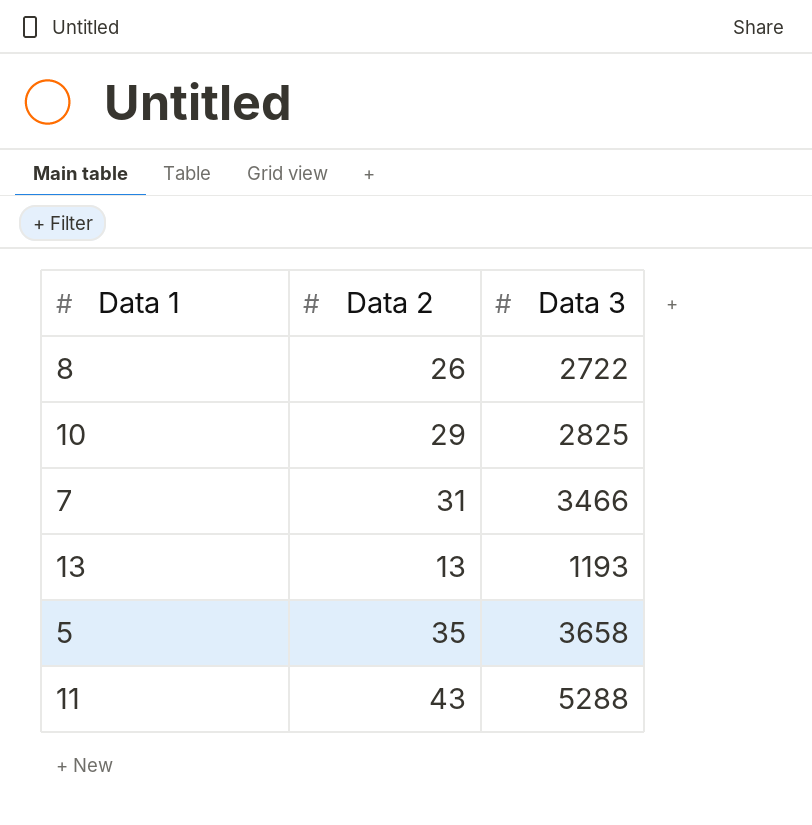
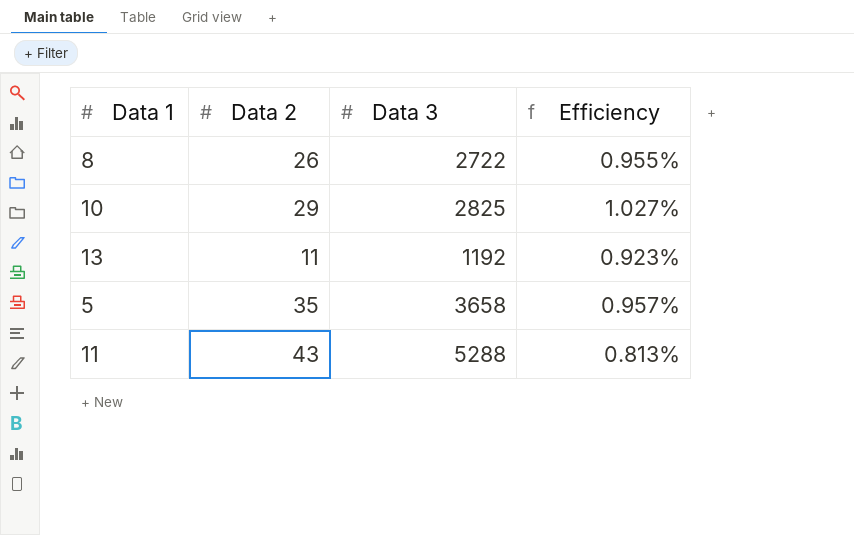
column Efficiency | formula: none -> [Data 2] / [Data 3]
row 7: 31 | 3466 -> none
13 | Data 2: 13 -> 11
13 | Data 3: 1193 -> 1192

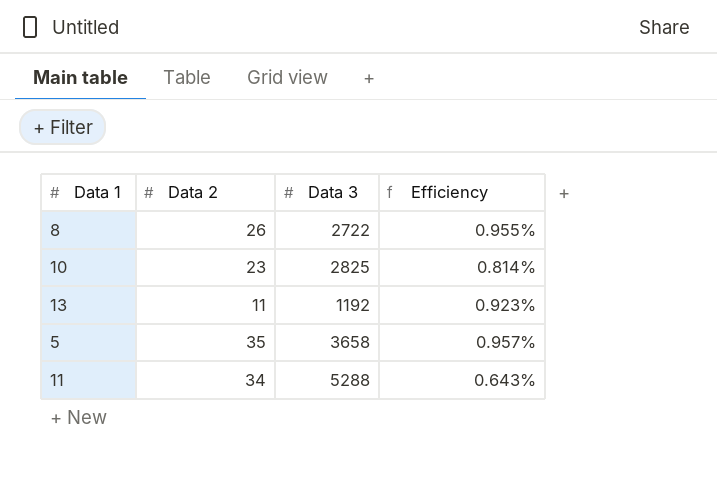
10 | Data 2: 29 -> 23
10 | Efficiency: 1.027% -> 0.814%
11 | Data 2: 43 -> 34
11 | Efficiency: 0.813% -> 0.643%

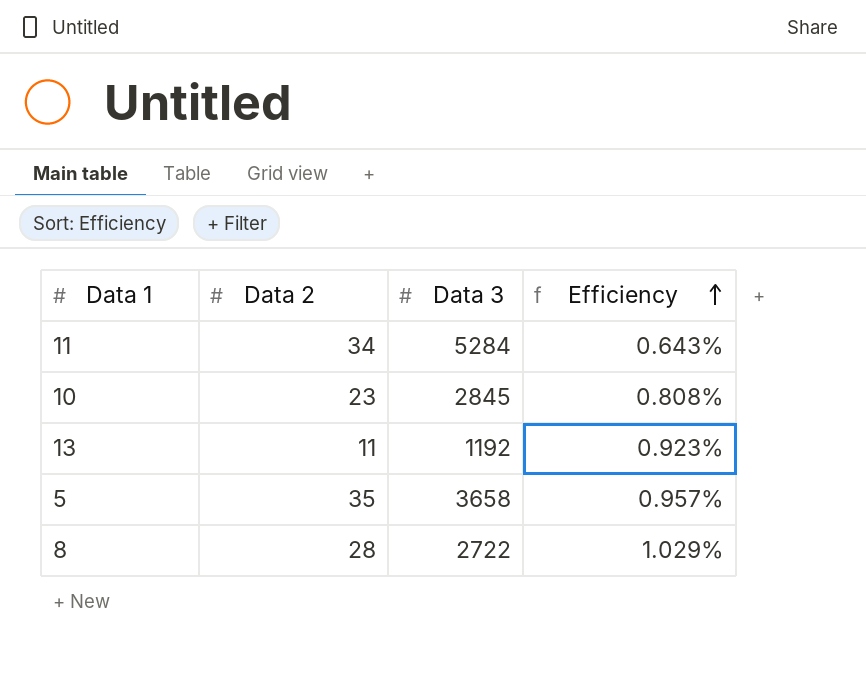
row order: none -> Efficiency ascending
11 | Data 3: 5288 -> 5284
10 | Data 3: 2825 -> 2845
10 | Efficiency: 0.814% -> 0.808%
8 | Data 2: 26 -> 28
8 | Efficiency: 0.955% -> 1.029%

